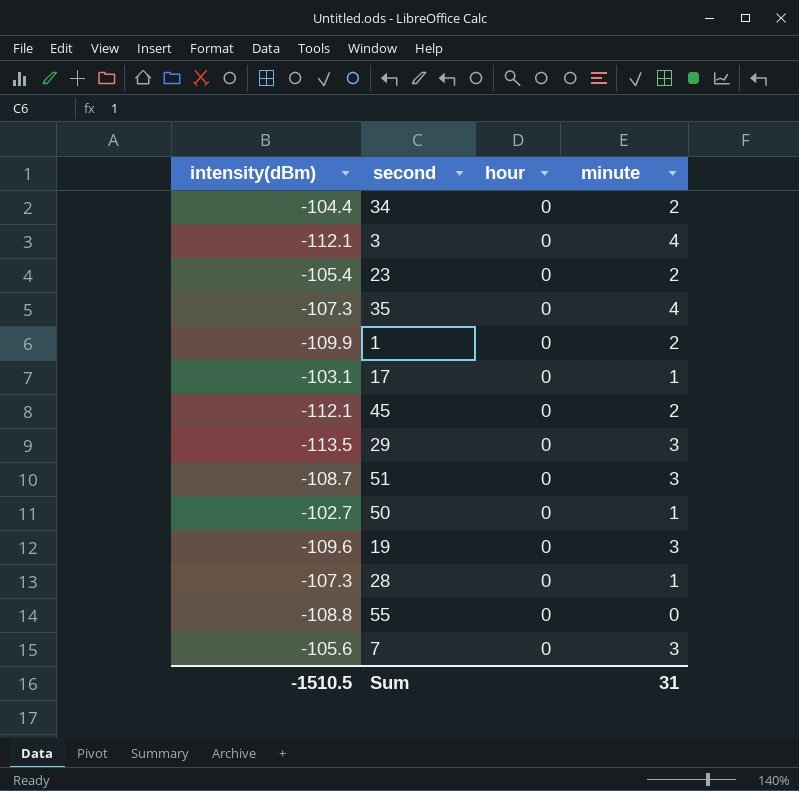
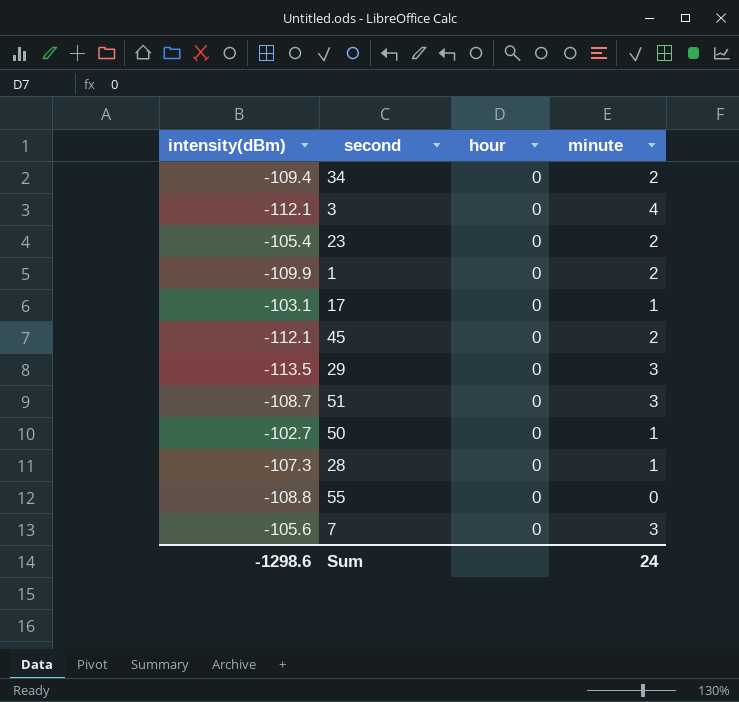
row 35: -107.3 | 0 | 4 -> none
row 19: -109.6 | 0 | 3 -> none
34 | intensity(dBm): -104.4 -> -109.4
Sum | intensity(dBm): -1510.5 -> -1298.6
Sum | minute: 31 -> 24

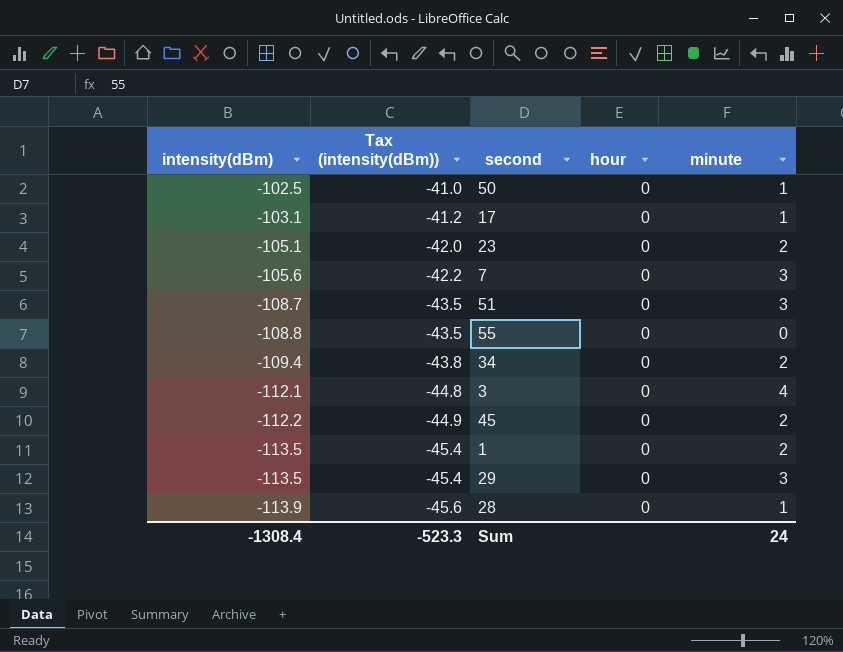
row order: none -> intensity(dBm) descending
column Tax (intensity(dBm)) | formula: none -> [intensity(dBm)] * 0.4
50 | intensity(dBm): -102.7 -> -102.5
23 | intensity(dBm): -105.4 -> -105.1
45 | intensity(dBm): -112.1 -> -112.2
1 | intensity(dBm): -109.9 -> -113.5
28 | intensity(dBm): -107.3 -> -113.9
Sum | intensity(dBm): -1298.6 -> -1308.4

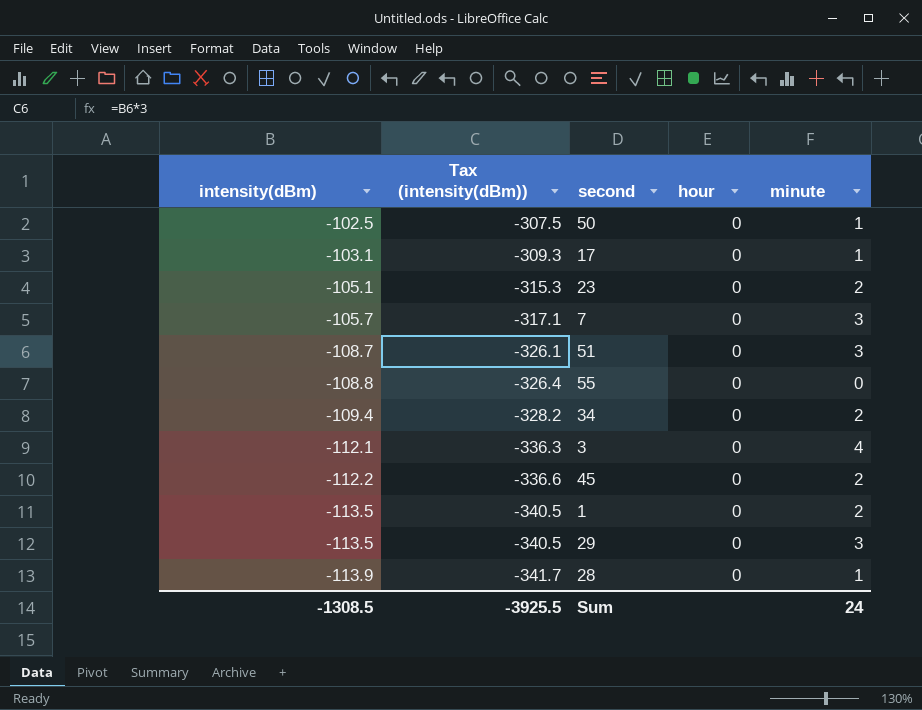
column Tax (intensity(dBm)) | formula: [intensity(dBm)] * 0.4 -> [intensity(dBm)] * 3
7 | intensity(dBm): -105.6 -> -105.7
Sum | intensity(dBm): -1308.4 -> -1308.5
Sum | Tax (intensity(dBm)): -523.3 -> -3925.5

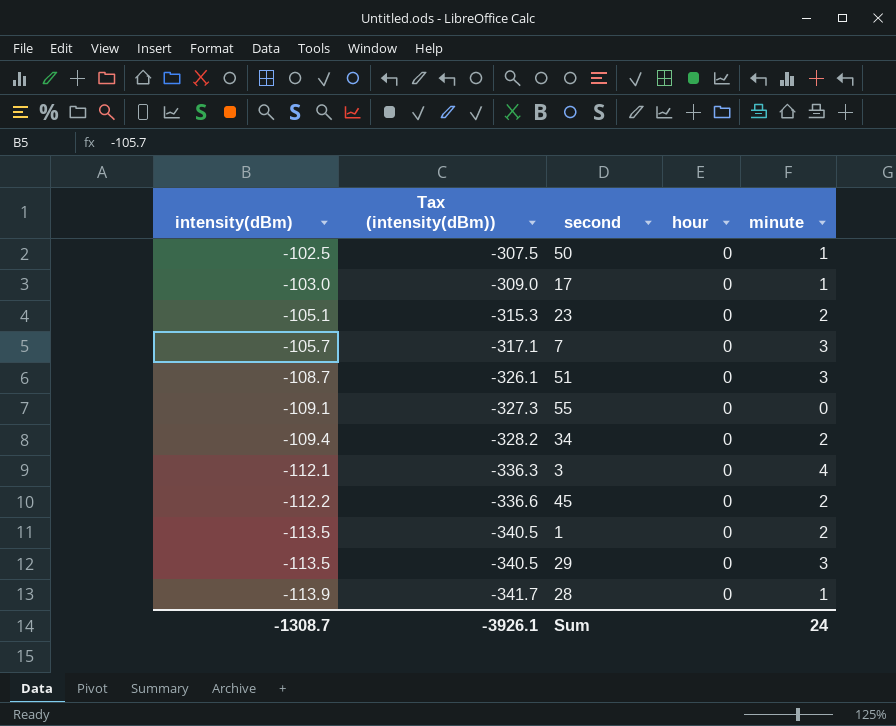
17 | intensity(dBm): -103.1 -> -103.0
17 | Tax (intensity(dBm)): -309.3 -> -309.0
55 | intensity(dBm): -108.8 -> -109.1
55 | Tax (intensity(dBm)): -326.4 -> -327.3
Sum | intensity(dBm): -1308.5 -> -1308.7
Sum | Tax (intensity(dBm)): -3925.5 -> -3926.1

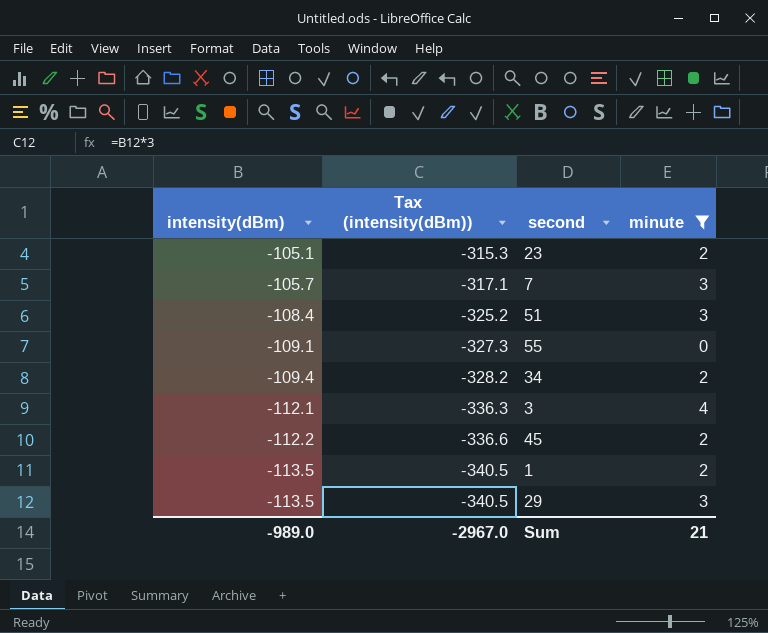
filter: none -> minute != 1
column hour | position: 4 -> none
51 | intensity(dBm): -108.7 -> -108.4
51 | Tax (intensity(dBm)): -326.1 -> -325.2
Sum | intensity(dBm): -1308.7 -> -989.0
Sum | Tax (intensity(dBm)): -3926.1 -> -2967.0
Sum | minute: 24 -> 21

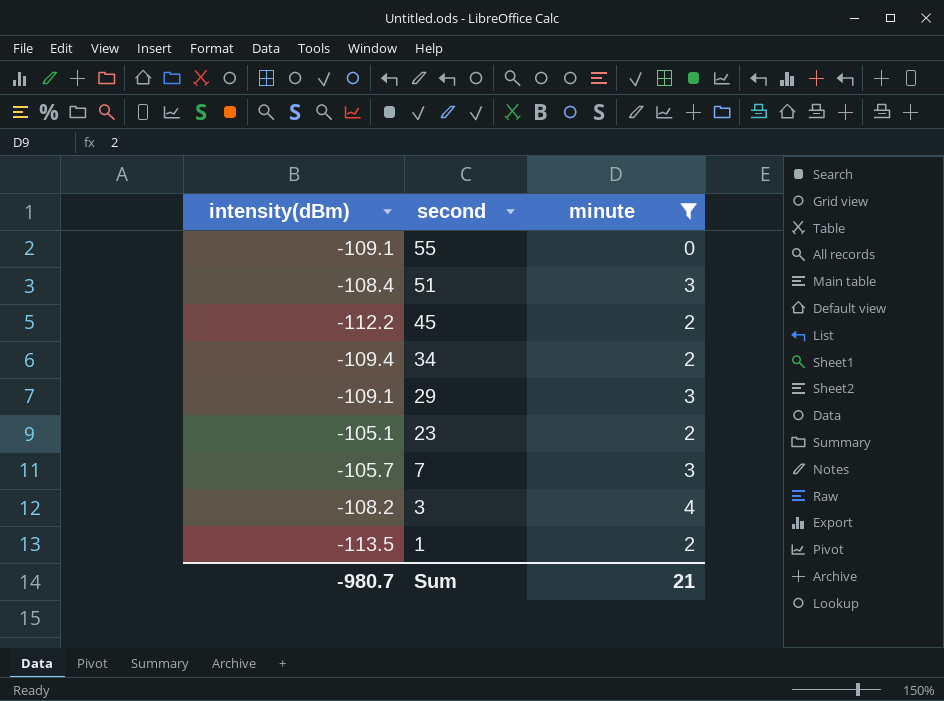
row order: intensity(dBm) descending -> second descending
column Tax (intensity(dBm)) | formula: [intensity(dBm)] * 3 -> none
29 | intensity(dBm): -113.5 -> -109.1
3 | intensity(dBm): -112.1 -> -108.2
Sum | intensity(dBm): -989.0 -> -980.7

